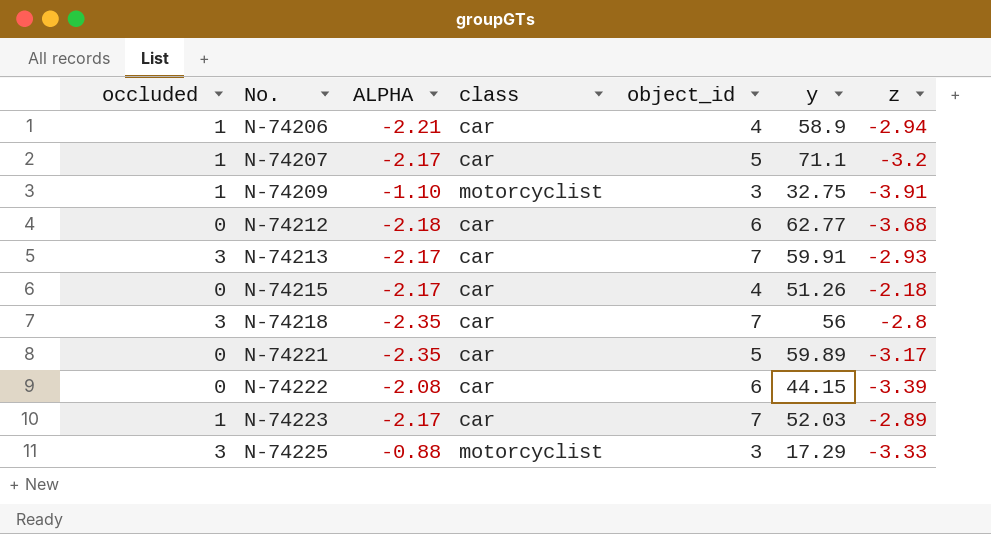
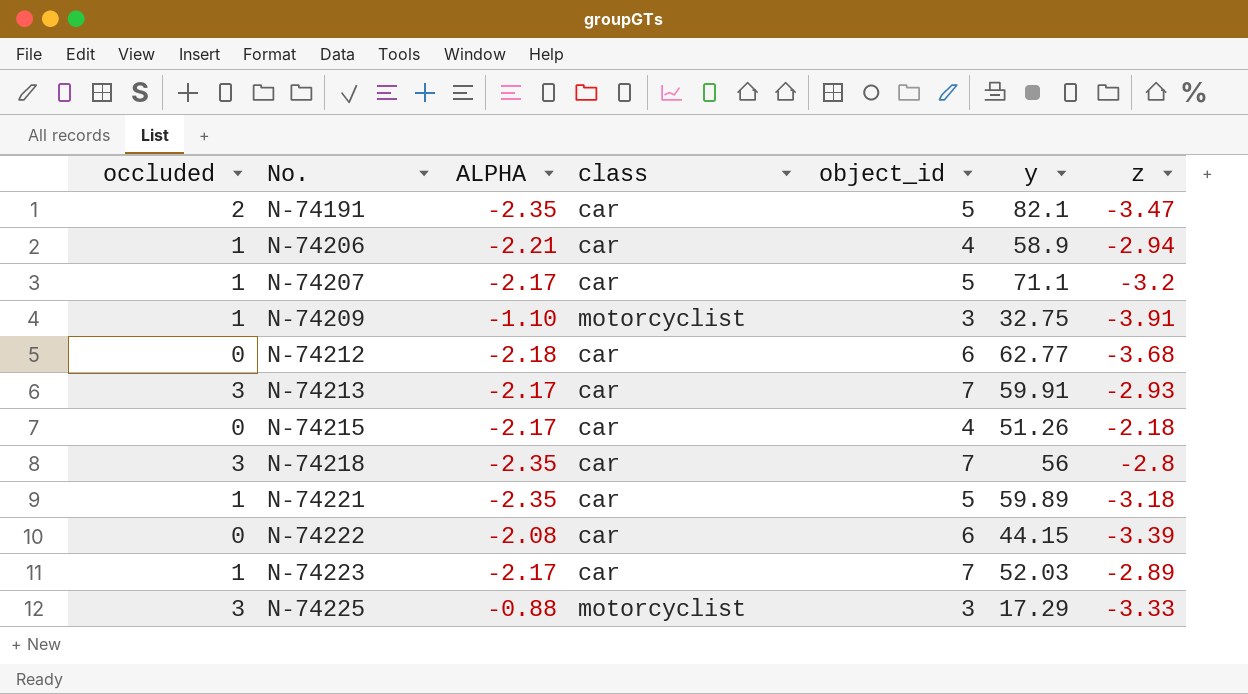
row N-74191: none -> 2 | -2.35 | car | 5 | 82.1 | -3.47
N-74221 | occluded: 0 -> 1
N-74221 | z: -3.17 -> -3.18

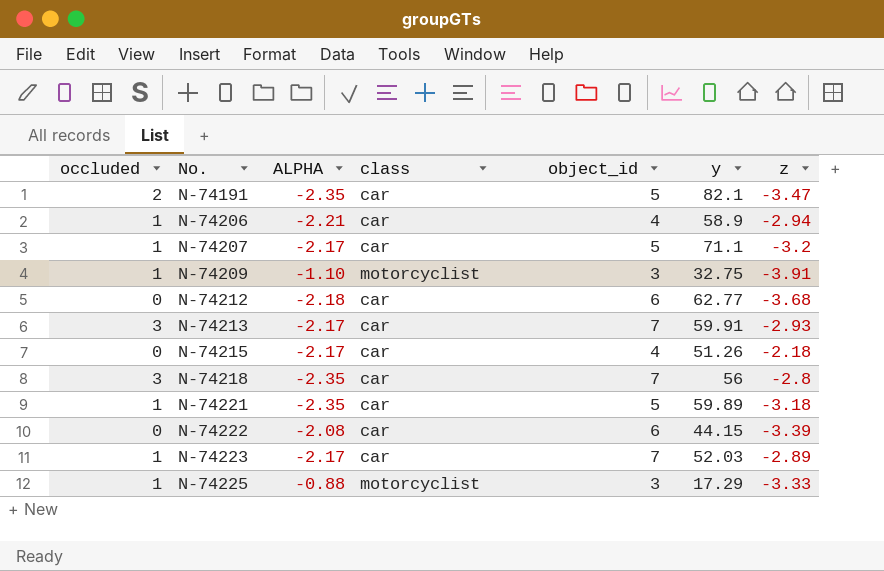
N-74225 | occluded: 3 -> 1

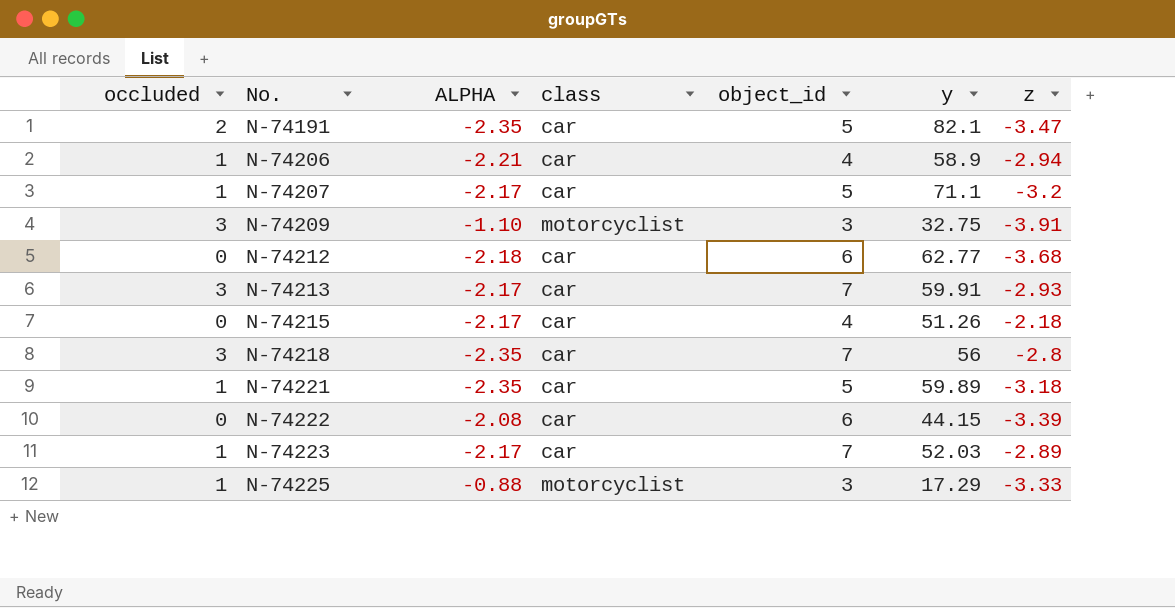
N-74209 | occluded: 1 -> 3

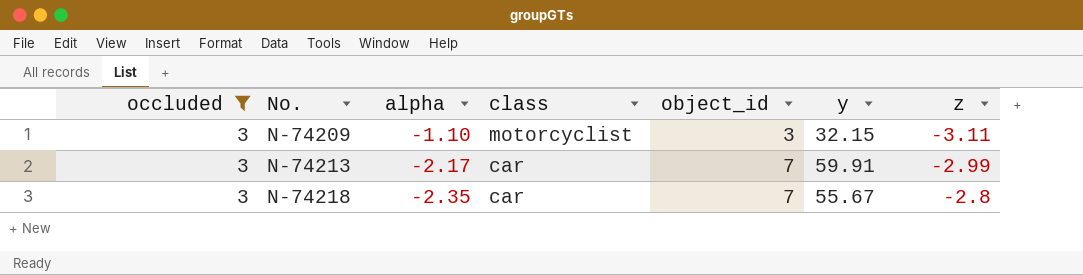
filter: none -> occluded = 3
column name: ALPHA -> alpha
N-74209 | y: 32.75 -> 32.15
N-74209 | z: -3.91 -> -3.11
N-74213 | z: -2.93 -> -2.99
N-74218 | y: 56 -> 55.67

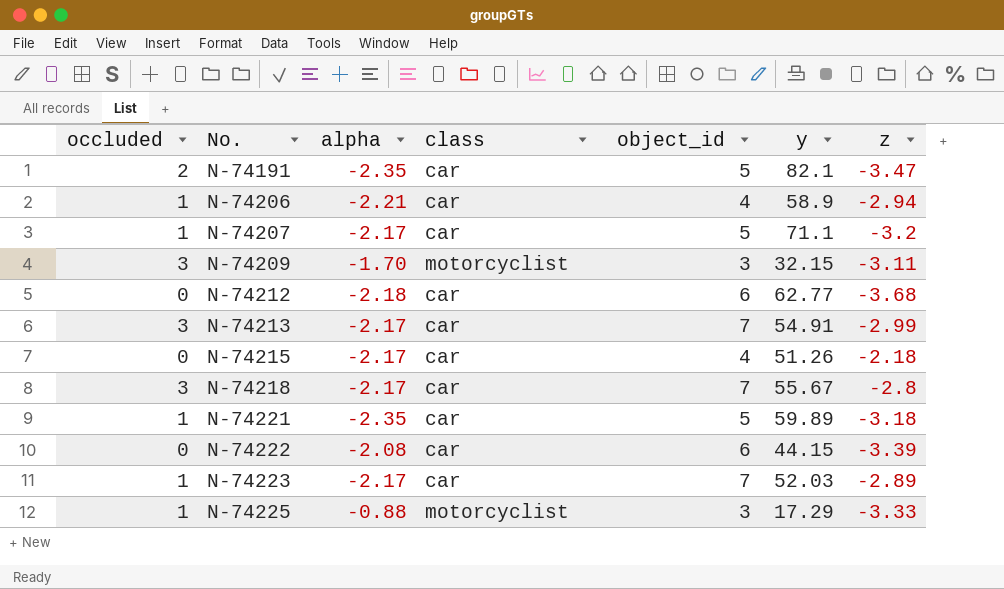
filter: occluded = 3 -> none
N-74209 | alpha: -1.10 -> -1.70
N-74213 | y: 59.91 -> 54.91
N-74218 | alpha: -2.35 -> -2.17

